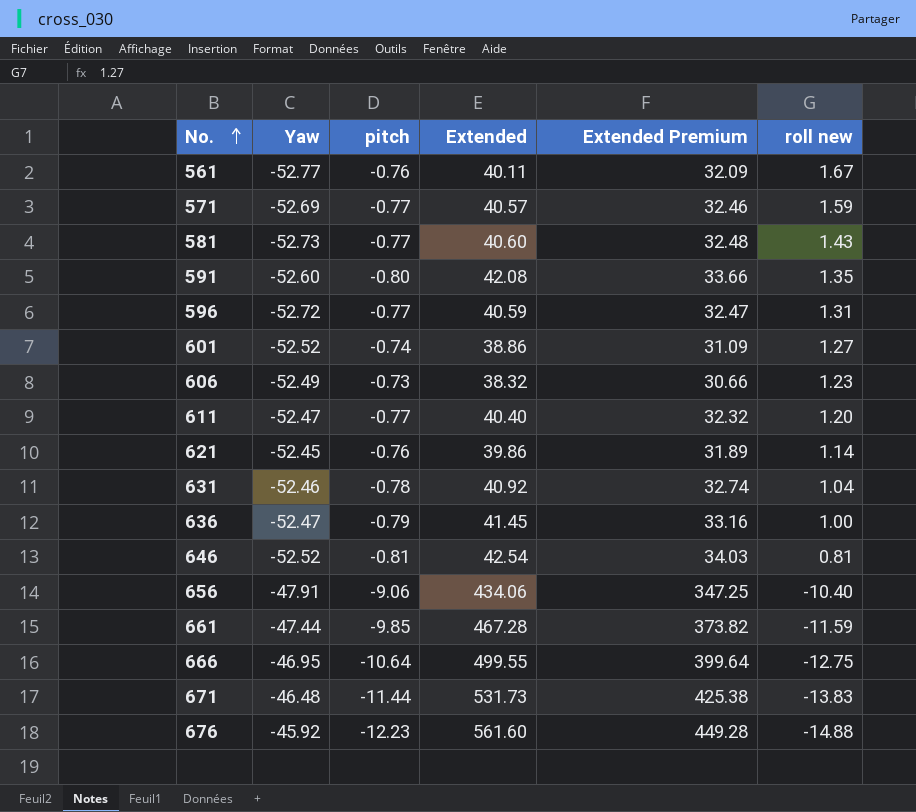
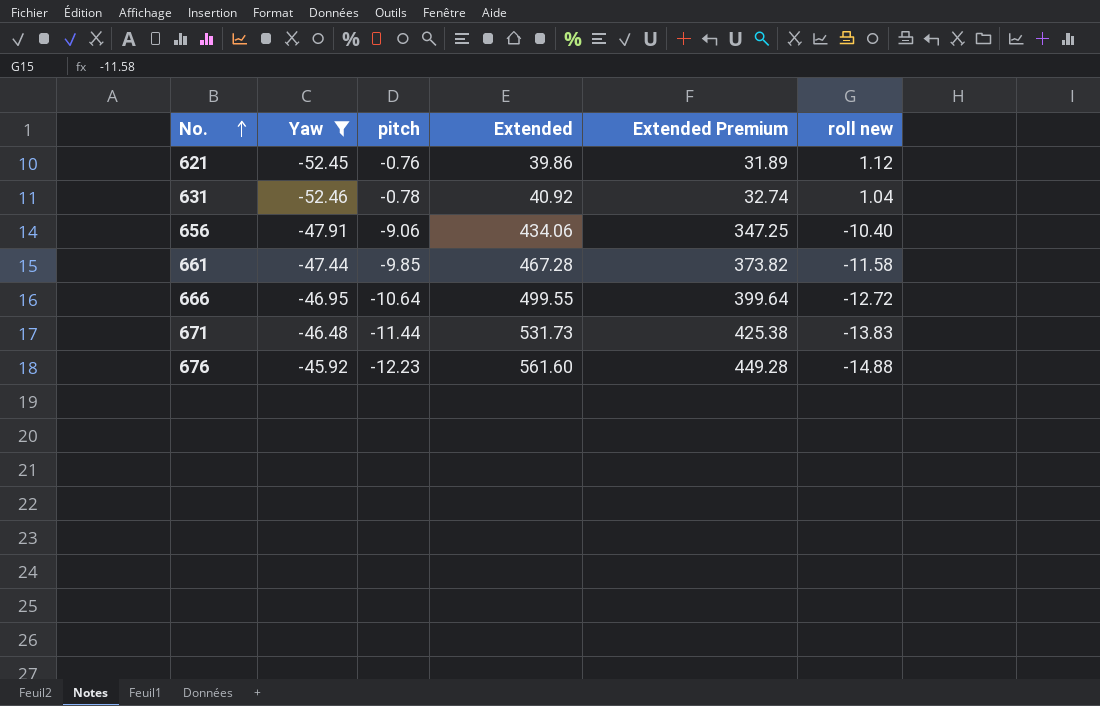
filter: none -> Yaw >= -52.46
621 | roll new: 1.14 -> 1.12
661 | roll new: -11.59 -> -11.58
666 | roll new: -12.75 -> -12.72

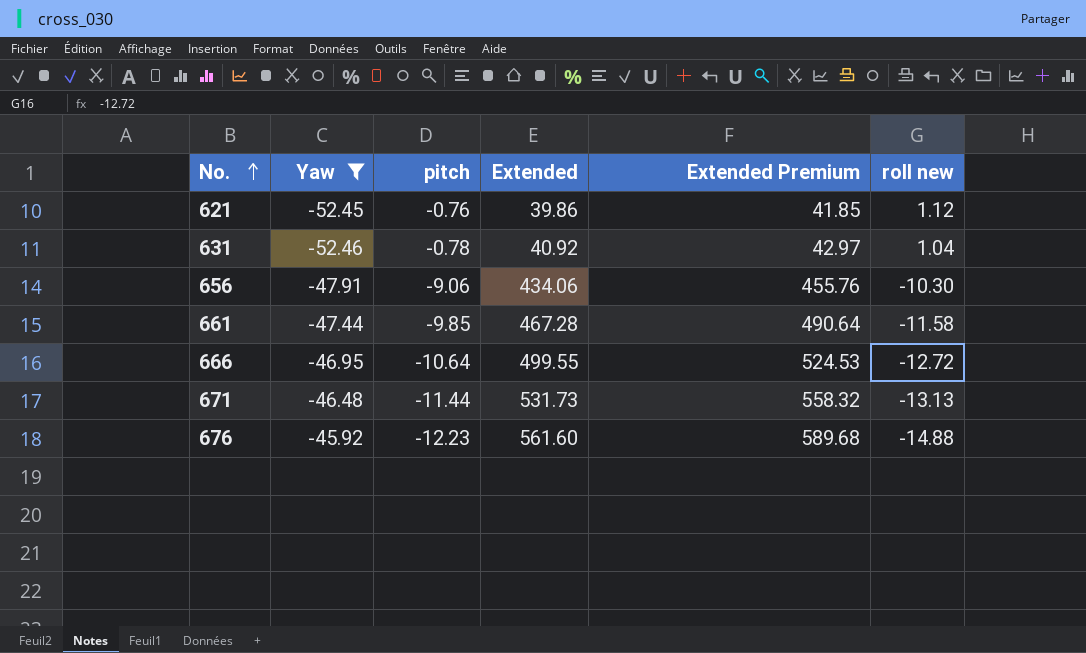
column Extended Premium | formula: [Extended] * 0.8 -> [Extended] * 1.05
656 | roll new: -10.40 -> -10.30
671 | roll new: -13.83 -> -13.13

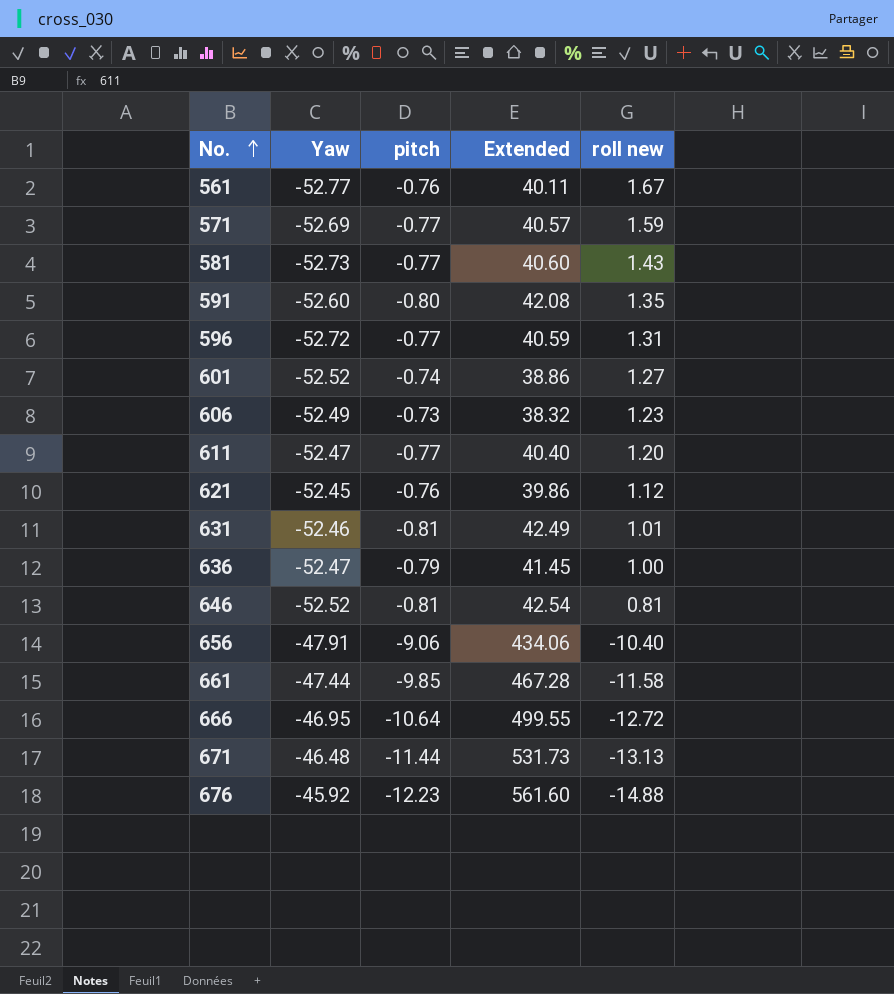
filter: Yaw >= -52.46 -> none
column Extended Premium | formula: [Extended] * 1.05 -> none
631 | pitch: -0.78 -> -0.81
631 | Extended: 40.92 -> 42.49
631 | roll new: 1.04 -> 1.01
656 | roll new: -10.30 -> -10.40

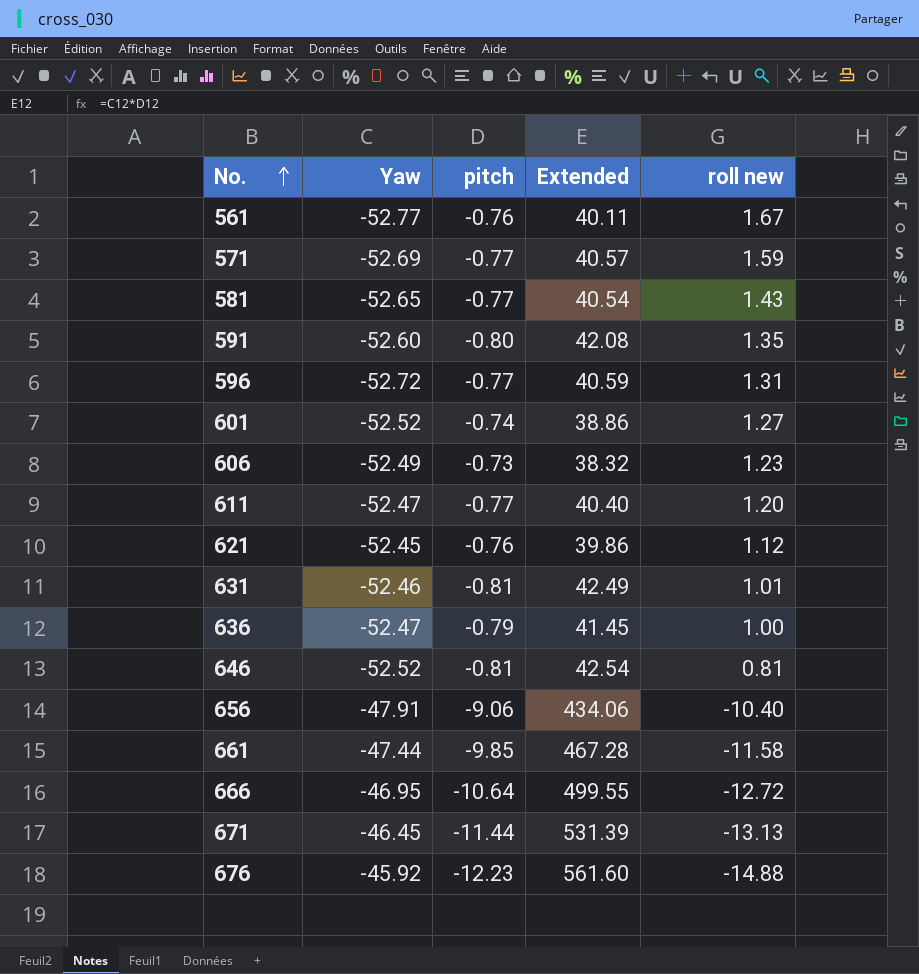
581 | Yaw: -52.73 -> -52.65
581 | Extended: 40.60 -> 40.54
671 | Yaw: -46.48 -> -46.45
671 | Extended: 531.73 -> 531.39

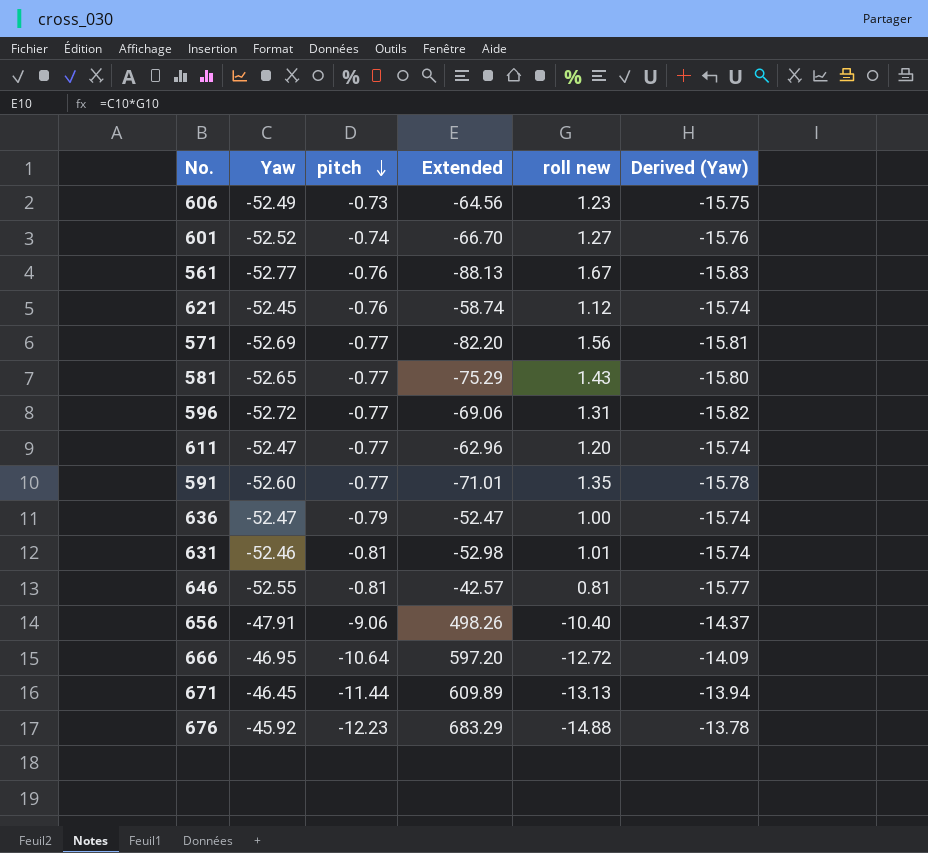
row order: No. ascending -> pitch descending
column Extended | formula: [Yaw] * [pitch] -> [Yaw] * [roll new]
column Derived (Yaw) | formula: none -> [Yaw] * 0.3
row 661: -47.44 | -9.85 | 467.28 | -11.58 -> none
571 | roll new: 1.59 -> 1.56
591 | pitch: -0.80 -> -0.77
646 | Yaw: -52.52 -> -52.55

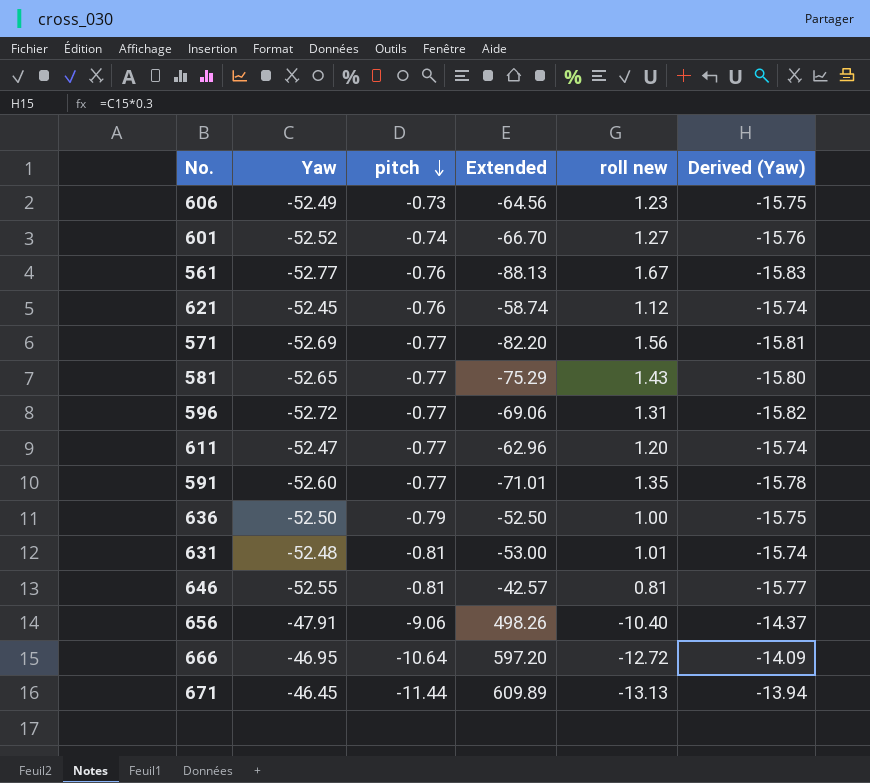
row 676: -45.92 | -12.23 | 683.29 | -14.88 | -13.78 -> none
636 | Yaw: -52.47 -> -52.50
636 | Extended: -52.47 -> -52.50
636 | Derived (Yaw): -15.74 -> -15.75
631 | Yaw: -52.46 -> -52.48
631 | Extended: -52.98 -> -53.00

